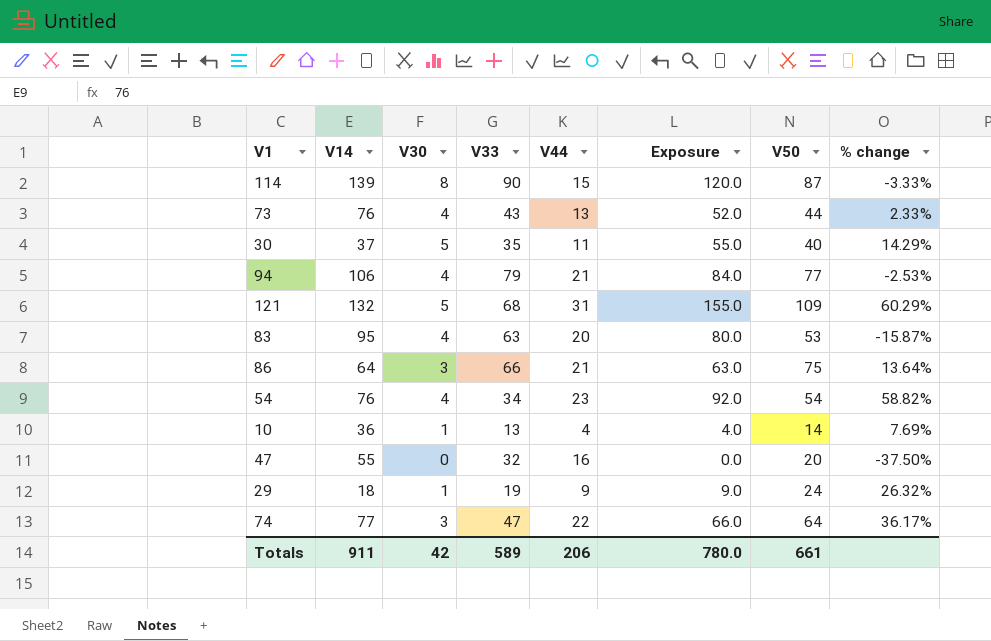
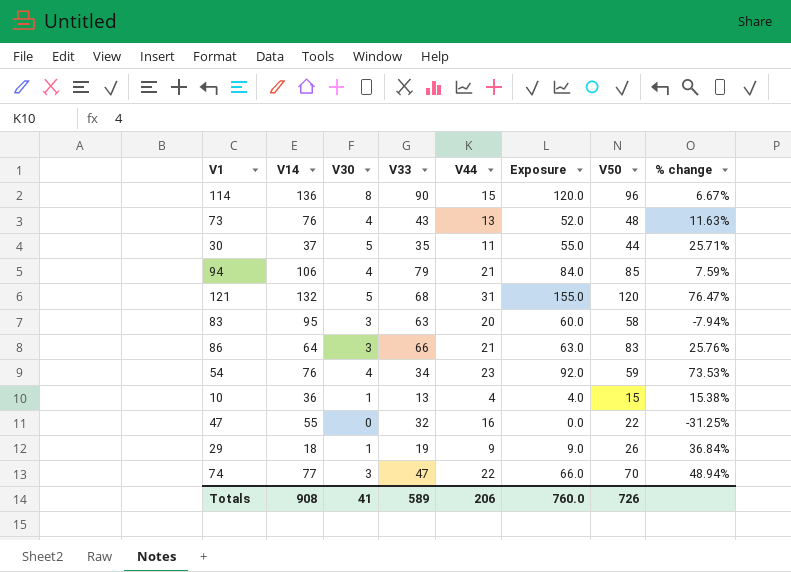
114 | V14: 139 -> 136
114 | V50: 87 -> 96
114 | % change: -3.33% -> 6.67%
73 | V50: 44 -> 48
73 | % change: 2.33% -> 11.63%
30 | V50: 40 -> 44
30 | % change: 14.29% -> 25.71%
94 | V50: 77 -> 85
94 | % change: -2.53% -> 7.59%
121 | V50: 109 -> 120
121 | % change: 60.29% -> 76.47%
83 | V30: 4 -> 3
83 | Exposure: 80.0 -> 60.0
83 | V50: 53 -> 58
83 | % change: -15.87% -> -7.94%
86 | V50: 75 -> 83
86 | % change: 13.64% -> 25.76%
54 | V50: 54 -> 59
54 | % change: 58.82% -> 73.53%
10 | V50: 14 -> 15
10 | % change: 7.69% -> 15.38%
47 | V50: 20 -> 22
47 | % change: -37.50% -> -31.25%
29 | V50: 24 -> 26
29 | % change: 26.32% -> 36.84%
74 | V50: 64 -> 70
74 | % change: 36.17% -> 48.94%
Totals | V14: 911 -> 908
Totals | V30: 42 -> 41
Totals | Exposure: 780.0 -> 760.0
Totals | V50: 661 -> 726

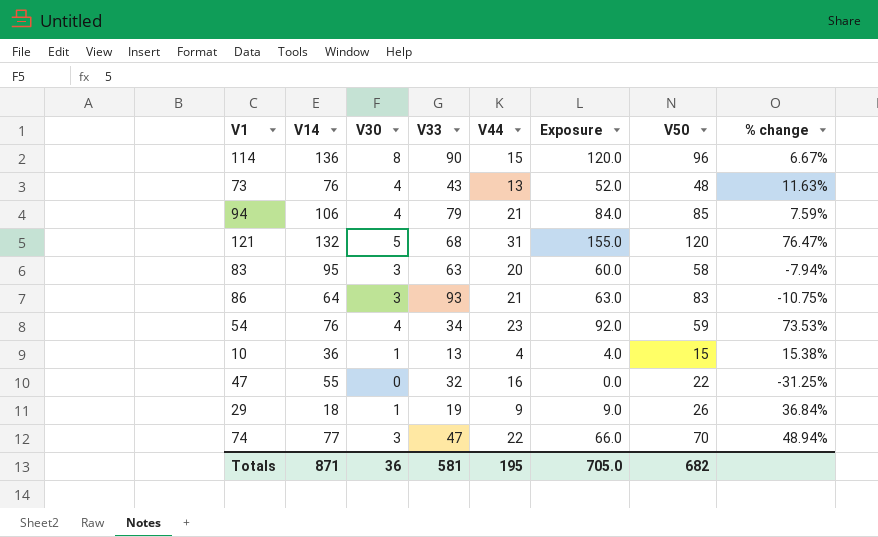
row 30: 37 | 5 | 35 | 11 | 55.0 | 44 | 25.71% -> none
86 | V33: 66 -> 93
86 | % change: 25.76% -> -10.75%
Totals | V14: 908 -> 871
Totals | V30: 41 -> 36
Totals | V33: 589 -> 581
Totals | V44: 206 -> 195
Totals | Exposure: 760.0 -> 705.0
Totals | V50: 726 -> 682

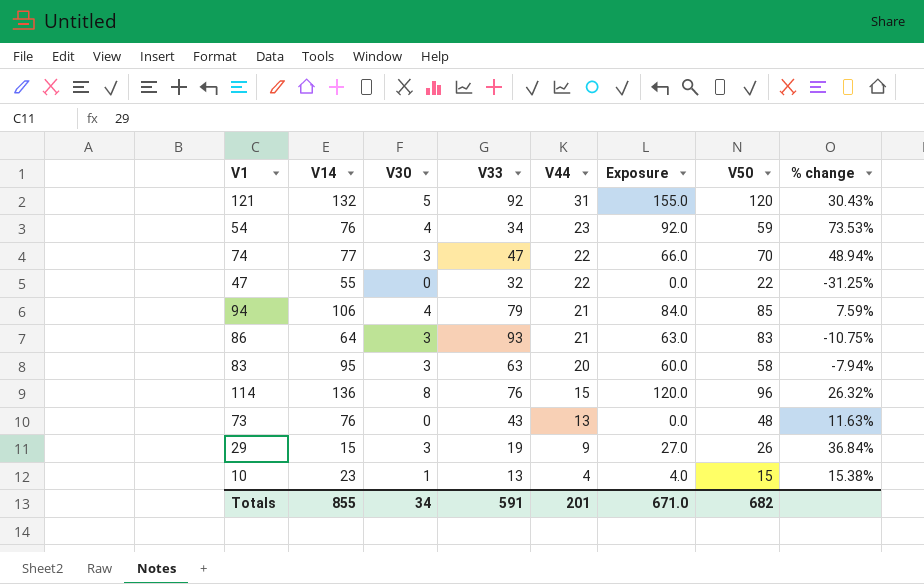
row order: none -> V44 descending
121 | V33: 68 -> 92
121 | % change: 76.47% -> 30.43%
47 | V44: 16 -> 22
114 | V33: 90 -> 76
114 | % change: 6.67% -> 26.32%
73 | V30: 4 -> 0
73 | Exposure: 52.0 -> 0.0
29 | V14: 18 -> 15
29 | V30: 1 -> 3
29 | Exposure: 9.0 -> 27.0
10 | V14: 36 -> 23
Totals | V14: 871 -> 855
Totals | V30: 36 -> 34
Totals | V33: 581 -> 591
Totals | V44: 195 -> 201
Totals | Exposure: 705.0 -> 671.0

